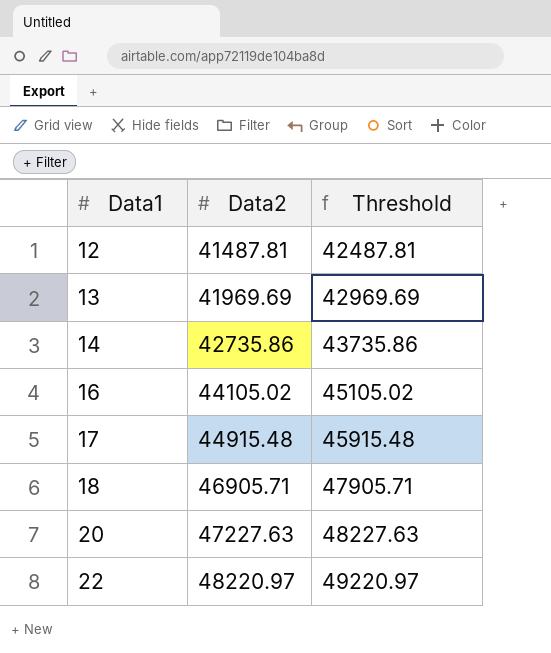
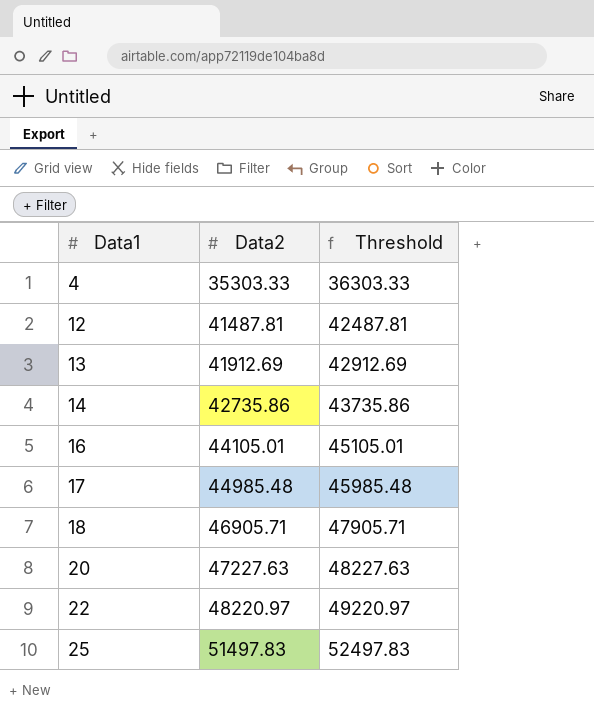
row 4: none -> 35303.33 | 36303.33
13 | Data2: 41969.69 -> 41912.69
13 | Threshold: 42969.69 -> 42912.69
16 | Data2: 44105.02 -> 44105.01
16 | Threshold: 45105.02 -> 45105.01
17 | Data2: 44915.48 -> 44985.48
17 | Threshold: 45915.48 -> 45985.48
row 25: none -> 51497.83 | 52497.83

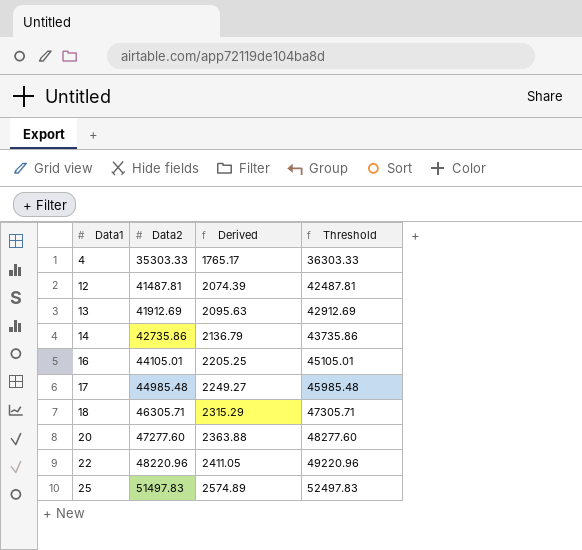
column Derived | formula: none -> [Data2] * 0.05
18 | Data2: 46905.71 -> 46305.71
18 | Threshold: 47905.71 -> 47305.71
20 | Data2: 47227.63 -> 47277.60
20 | Threshold: 48227.63 -> 48277.60
22 | Data2: 48220.97 -> 48220.96
22 | Threshold: 49220.97 -> 49220.96

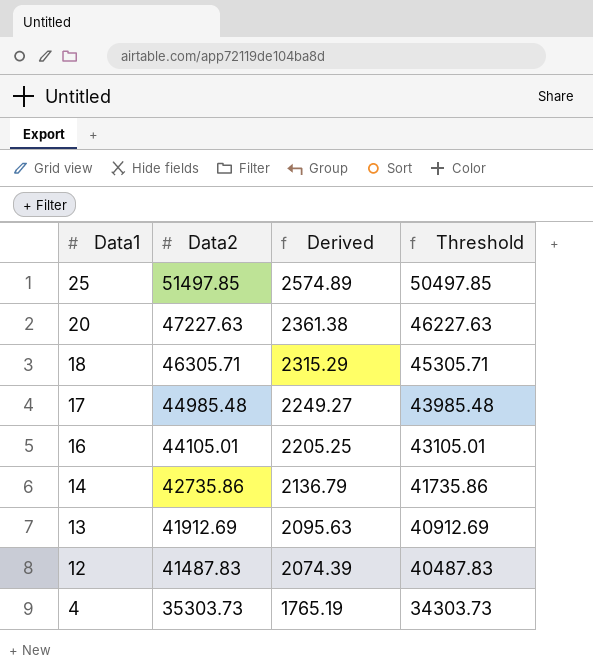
row order: Data1 ascending -> Data1 descending
column Threshold | formula: [Data2] + 1000 -> [Data2] - 1000
row 22: 48220.96 | 2411.05 | 49220.96 -> none
25 | Data2: 51497.83 -> 51497.85
20 | Data2: 47277.60 -> 47227.63
20 | Derived: 2363.88 -> 2361.38
12 | Data2: 41487.81 -> 41487.83
4 | Data2: 35303.33 -> 35303.73
4 | Derived: 1765.17 -> 1765.19

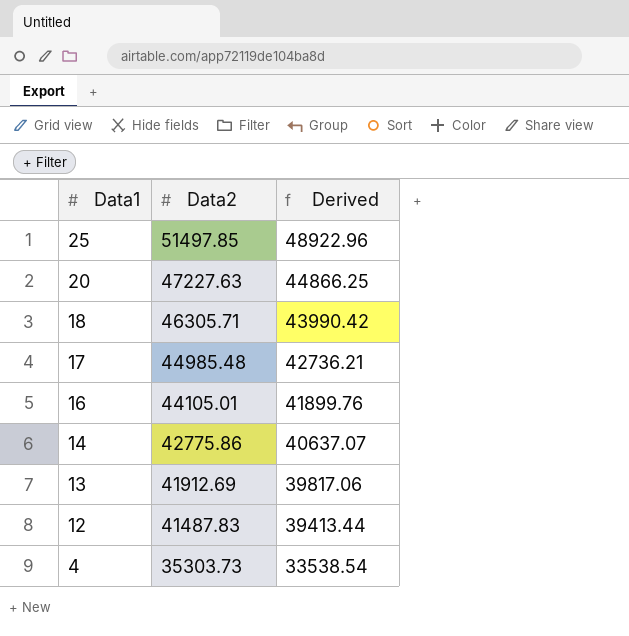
column Threshold | formula: [Data2] - 1000 -> none
column Derived | formula: [Data2] * 0.05 -> [Data2] * 0.95
14 | Data2: 42735.86 -> 42775.86

